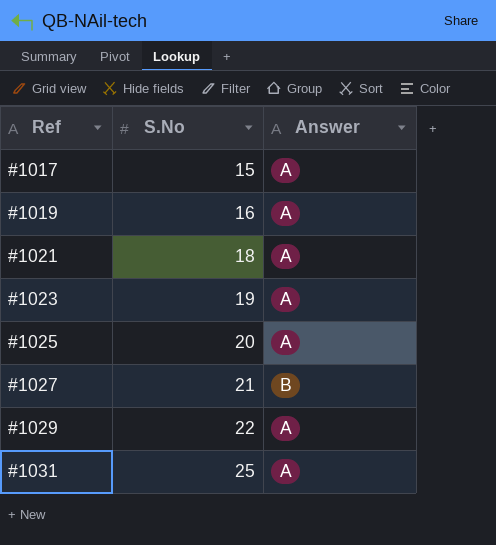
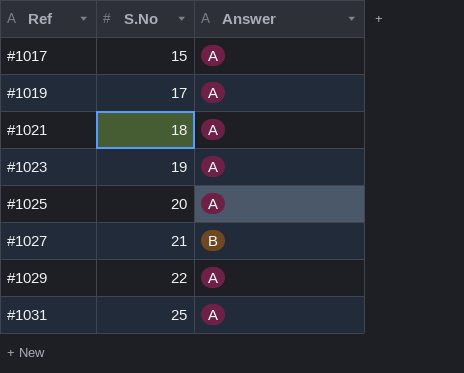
#1019 | S.No: 16 -> 17

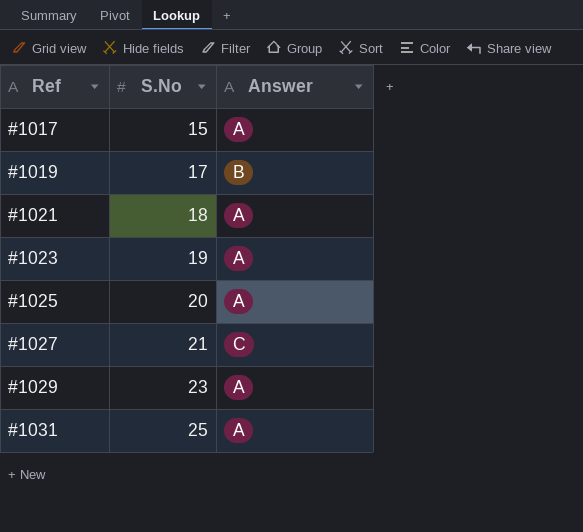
#1019 | Answer: A -> B
#1027 | Answer: B -> C
#1029 | S.No: 22 -> 23

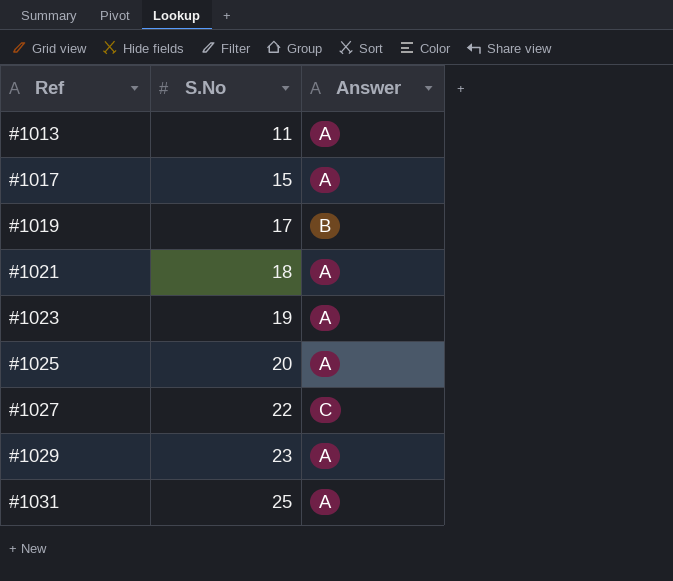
row #1013: none -> 11 | A
#1027 | S.No: 21 -> 22

